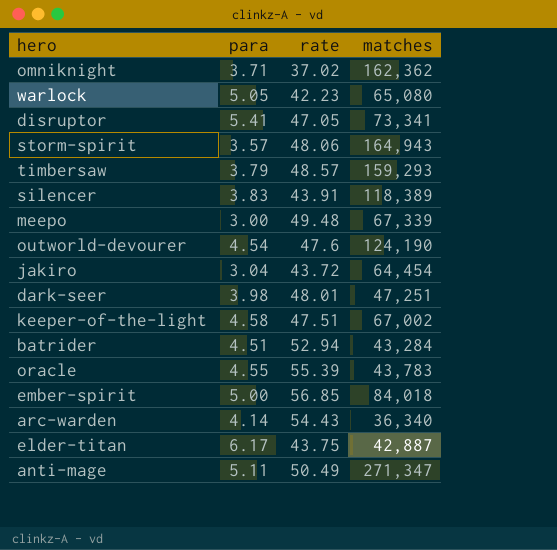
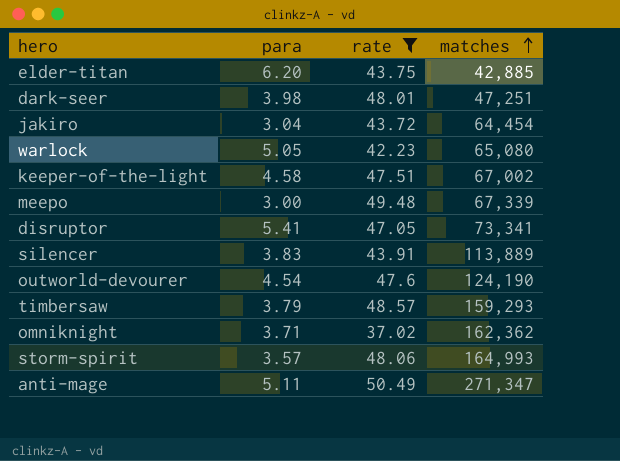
filter: none -> rate <= 50.49
row order: none -> matches ascending
elder-titan | para: 6.17 -> 6.20
elder-titan | matches: 42,887 -> 42,885
silencer | matches: 118,389 -> 113,889
storm-spirit | matches: 164,943 -> 164,993

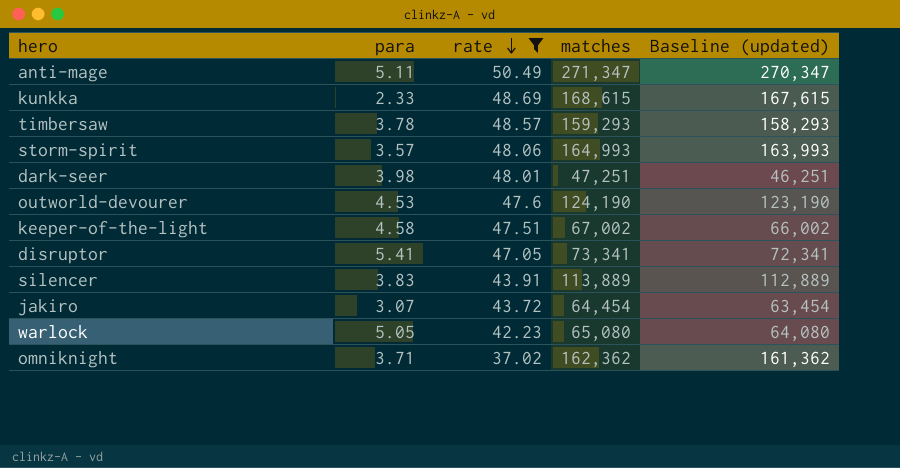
row order: matches ascending -> rate descending
column Baseline (updated) | formula: none -> [matches] - 1000
row elder-titan: 6.20 | 43.75 | 42,885 -> none
row meepo: 3.00 | 49.48 | 67,339 -> none
row kunkka: none -> 2.33 | 48.69 | 168,615 | 167,615
timbersaw | para: 3.79 -> 3.78
outworld-devourer | para: 4.54 -> 4.53
jakiro | para: 3.04 -> 3.07

